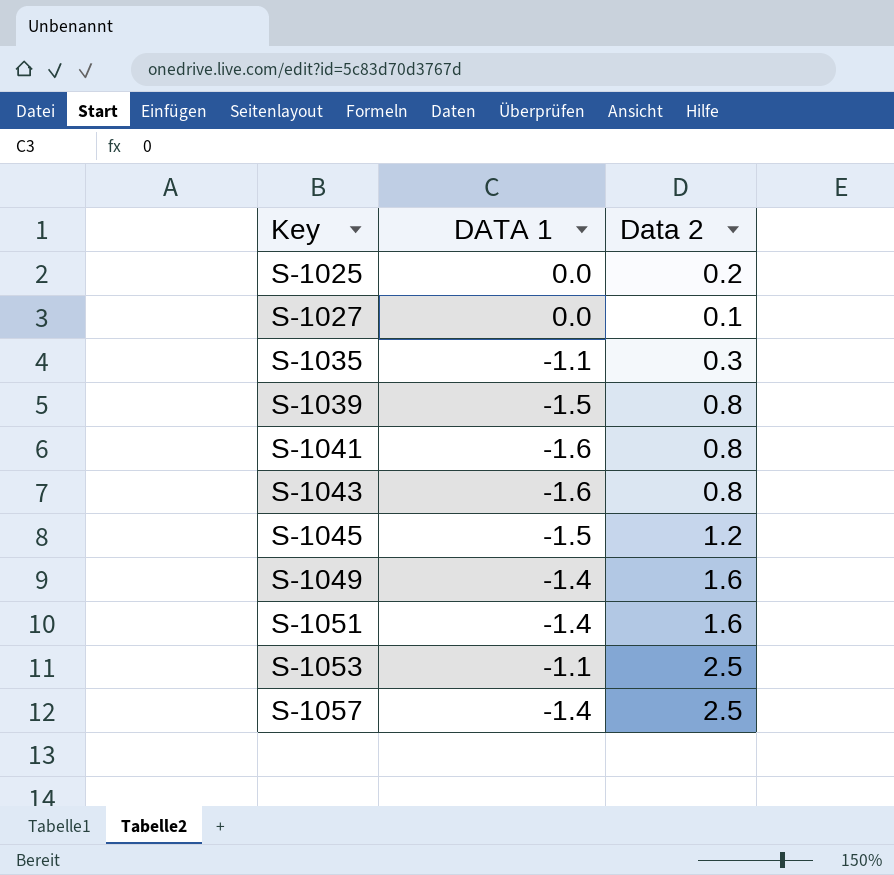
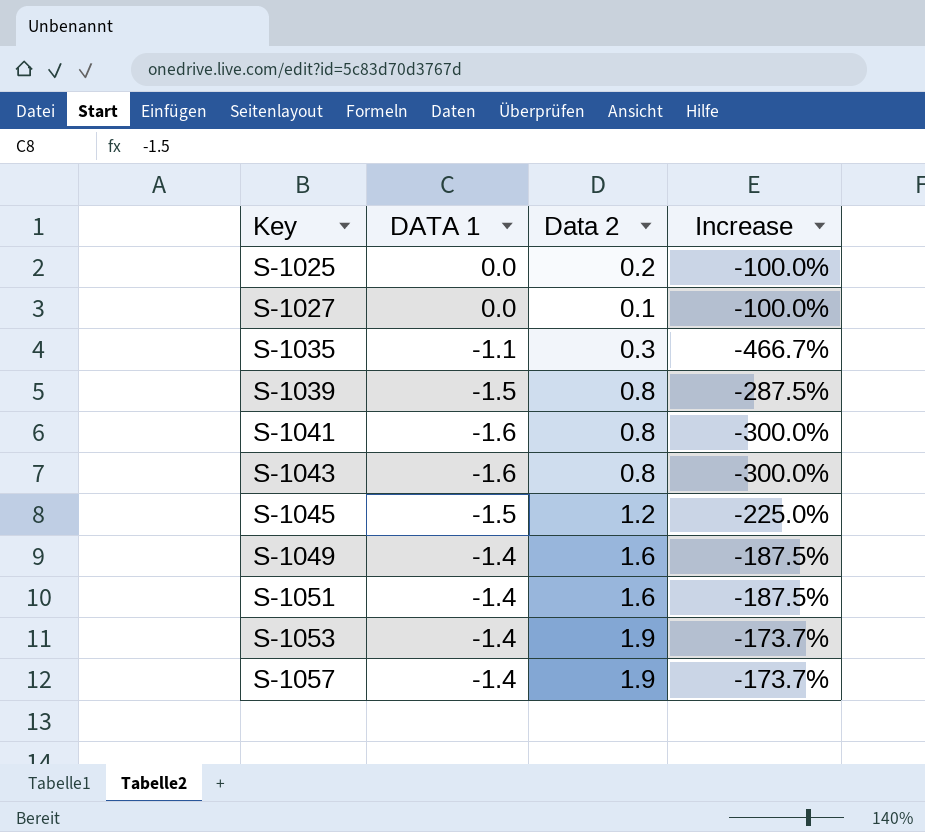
column Increase | formula: none -> ([DATA 1] - [Data 2]) / [Data 2]
S-1053 | DATA 1: -1.1 -> -1.4
S-1053 | Data 2: 2.5 -> 1.9
S-1057 | Data 2: 2.5 -> 1.9

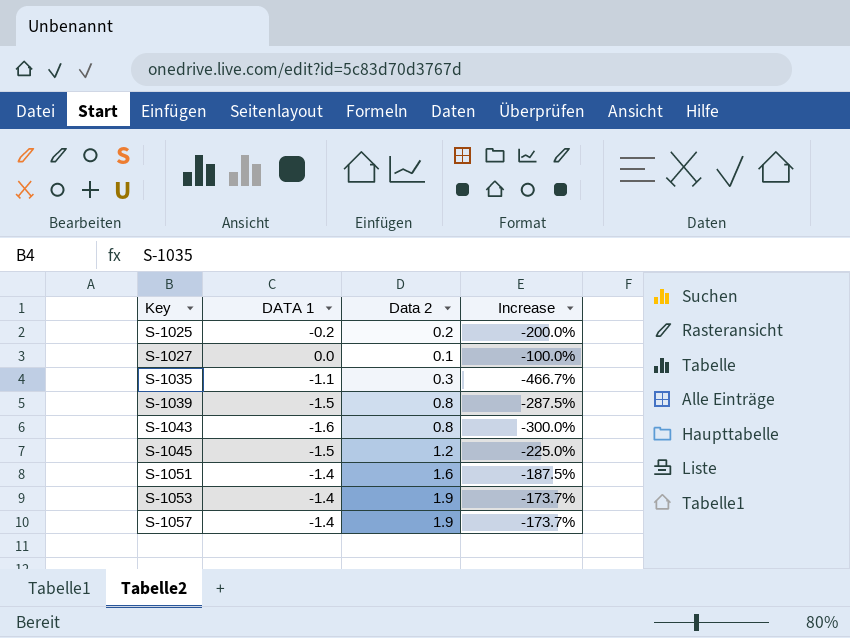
row S-1041: -1.6 | 0.8 | -300.0% -> none
row S-1049: -1.4 | 1.6 | -187.5% -> none
S-1025 | DATA 1: 0.0 -> -0.2
S-1025 | Increase: -100.0% -> -200.0%

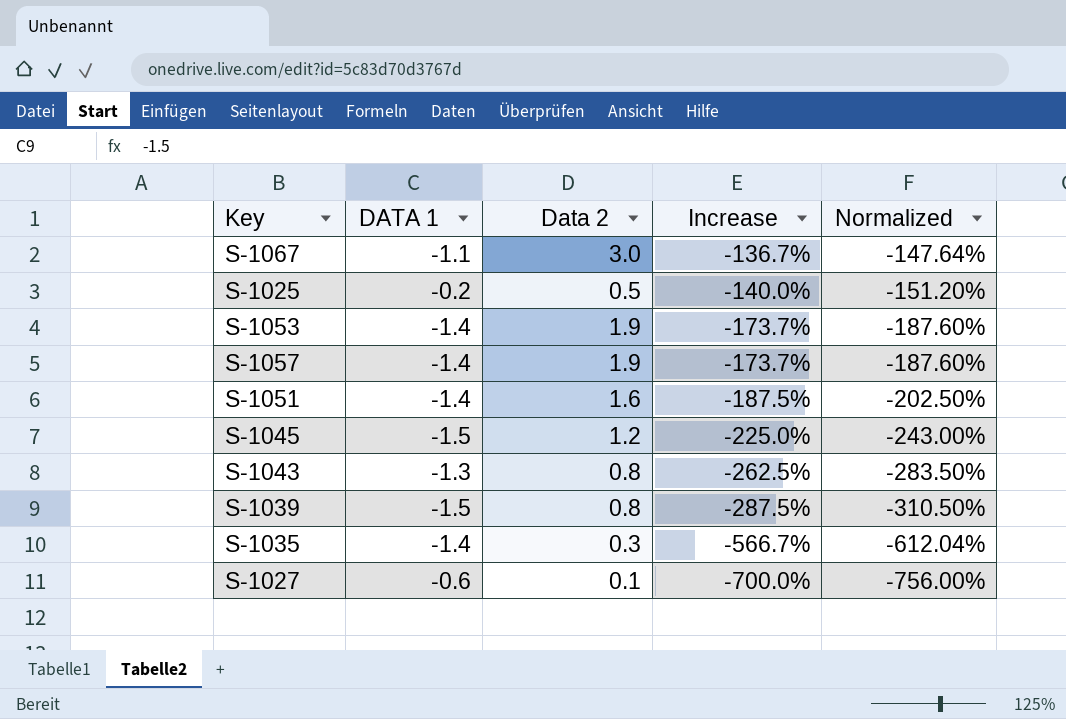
row order: Key ascending -> Increase descending
column Normalized | formula: none -> [Increase] * 1.08
row S-1067: none -> -1.1 | 3.0 | -136.7% | -147.64%
S-1025 | Data 2: 0.2 -> 0.5
S-1025 | Increase: -200.0% -> -140.0%
S-1043 | DATA 1: -1.6 -> -1.3
S-1043 | Increase: -300.0% -> -262.5%
S-1035 | DATA 1: -1.1 -> -1.4
S-1035 | Increase: -466.7% -> -566.7%
S-1027 | DATA 1: 0.0 -> -0.6
S-1027 | Increase: -100.0% -> -700.0%

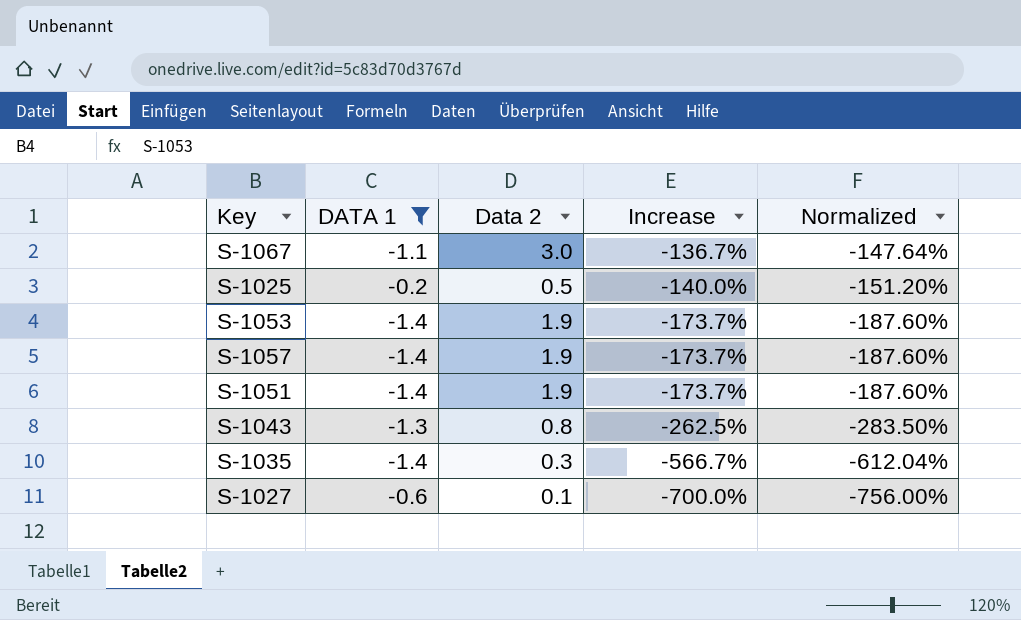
filter: none -> DATA 1 != -1.5
S-1051 | Data 2: 1.6 -> 1.9
S-1051 | Increase: -187.5% -> -173.7%
S-1051 | Normalized: -202.50% -> -187.60%

